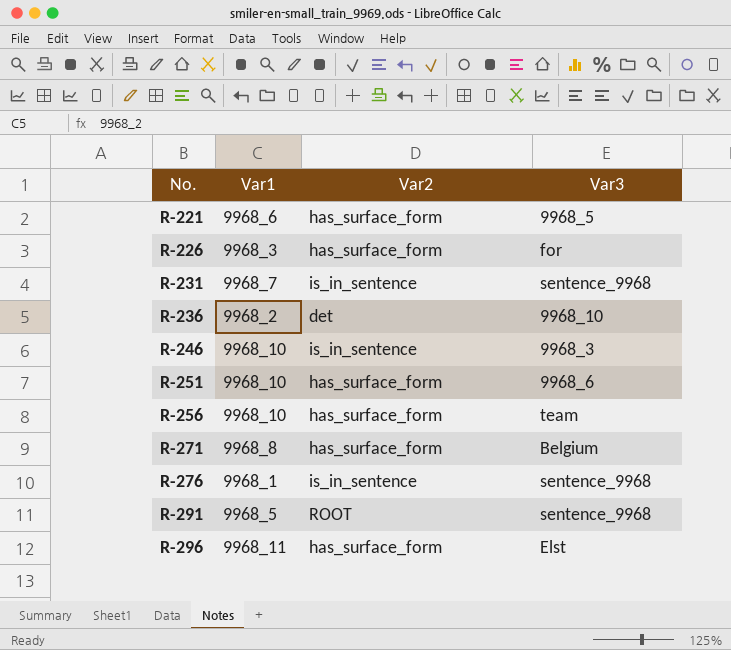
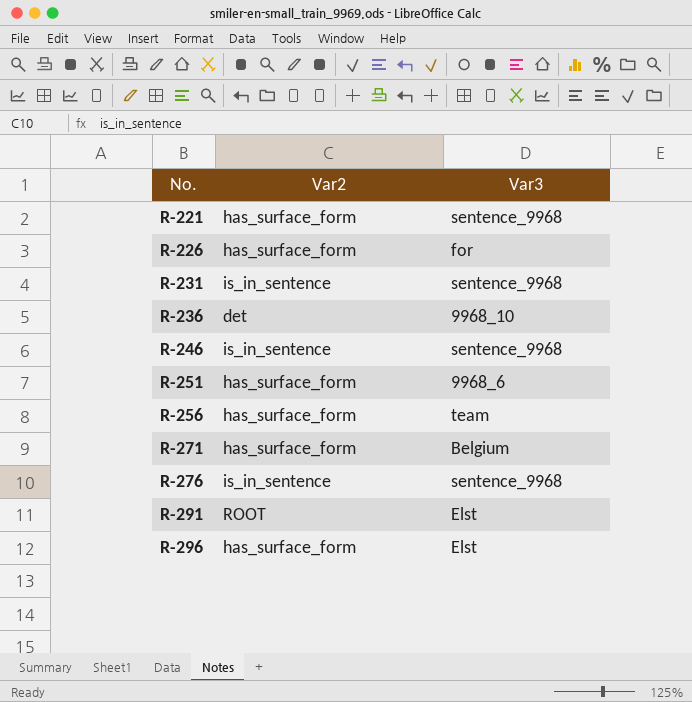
column Var1 | position: 2 -> none
R-221 | Var3: 9968_5 -> sentence_9968
R-246 | Var3: 9968_3 -> sentence_9968
R-291 | Var3: sentence_9968 -> Elst

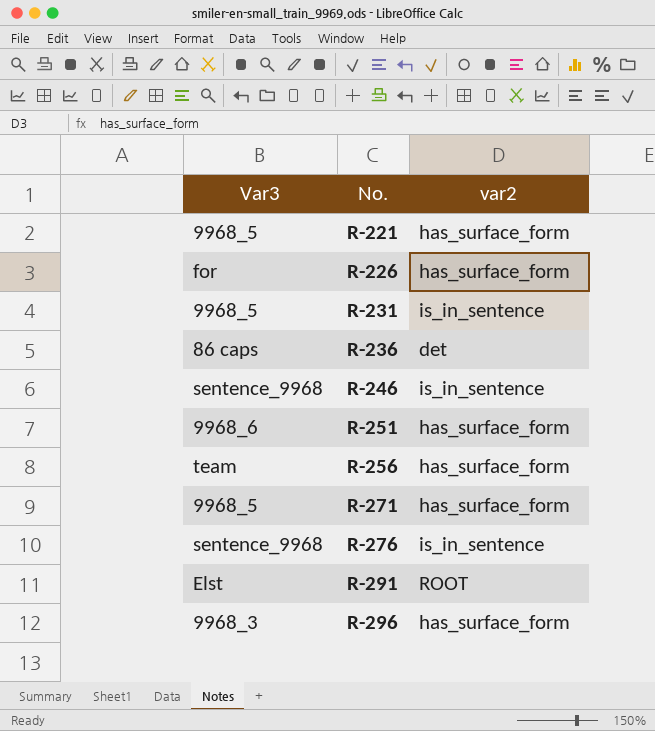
column Var3 | position: 3 -> 1
column name: Var2 -> var2
R-221 | Var3: sentence_9968 -> 9968_5
R-231 | Var3: sentence_9968 -> 9968_5
R-236 | Var3: 9968_10 -> 86 caps
R-271 | Var3: Belgium -> 9968_5
R-296 | Var3: Elst -> 9968_3

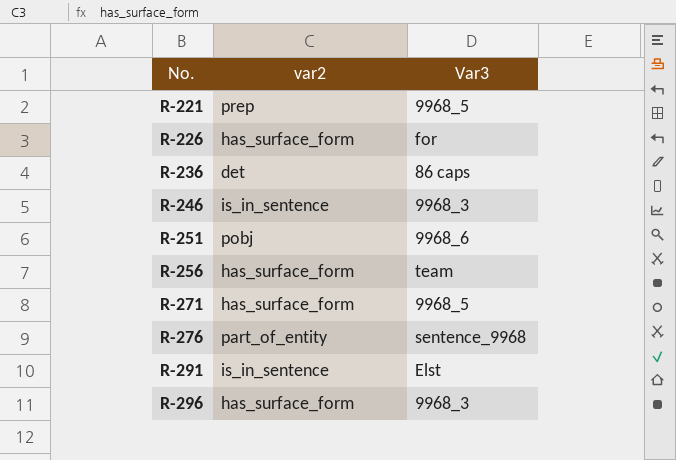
column Var3 | position: 1 -> 3
row R-231: 9968_5 | is_in_sentence -> none
R-221 | var2: has_surface_form -> prep
R-246 | Var3: sentence_9968 -> 9968_3
R-251 | var2: has_surface_form -> pobj
R-276 | var2: is_in_sentence -> part_of_entity
R-291 | var2: ROOT -> is_in_sentence

